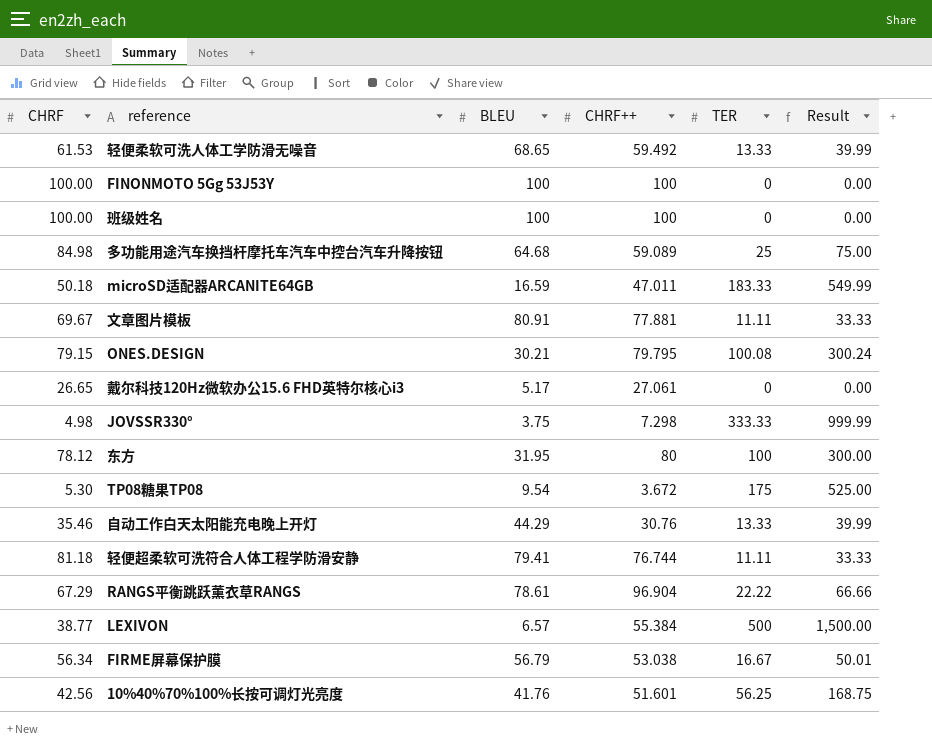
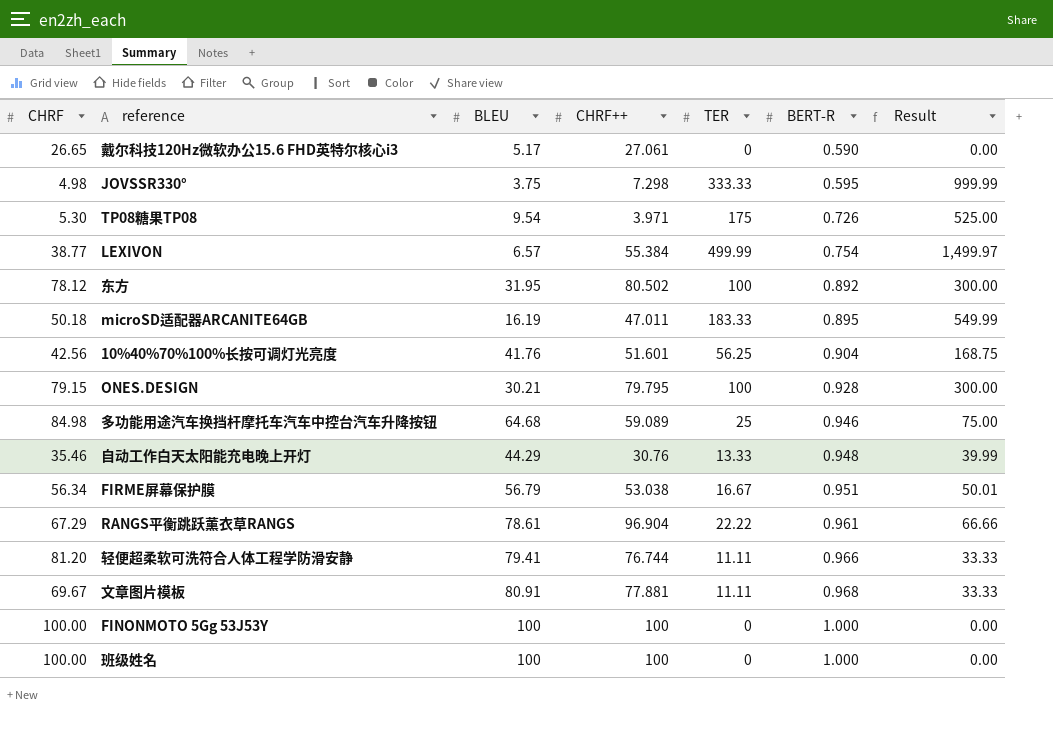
row order: none -> BERT-R ascending
column BERT-R | position: none -> 6
row 轻便柔软可洗人体工学防滑无噪音: 61.53 | 68.65 | 59.492 | 13.33 | 39.99 -> none
TP08糖果TP08 | CHRF++: 3.672 -> 3.971
LEXIVON | TER: 500 -> 499.99
LEXIVON | Result: 1,500.00 -> 1,499.97
东方 | CHRF++: 80 -> 80.502
microSD适配器ARCANITE64GB | BLEU: 16.59 -> 16.19
ONES.DESIGN | TER: 100.08 -> 100
ONES.DESIGN | Result: 300.24 -> 300.00
轻便超柔软可洗符合人体工程学防滑安静 | CHRF: 81.18 -> 81.20

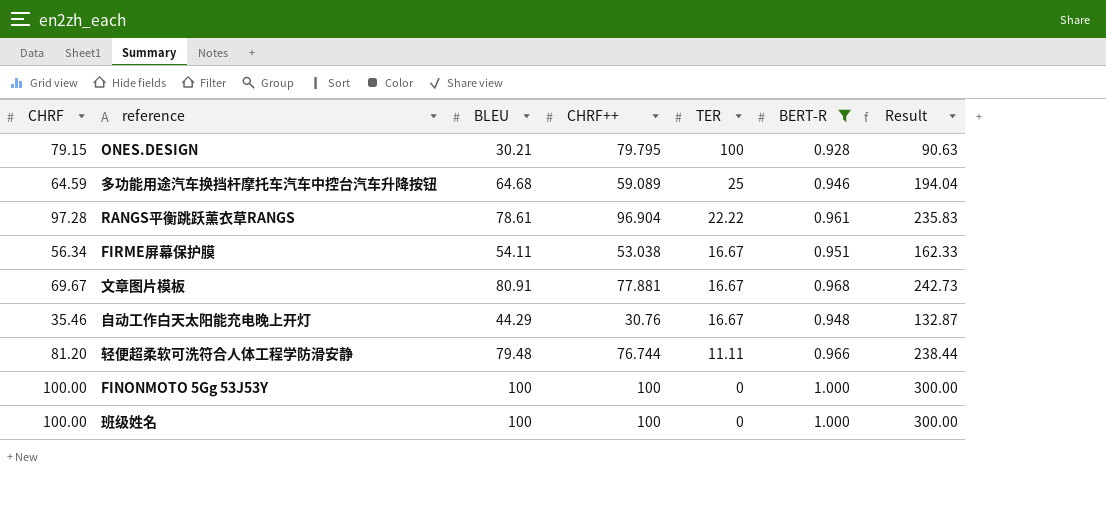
filter: none -> BERT-R >= 0.928
row order: BERT-R ascending -> TER descending
column Result | formula: [TER] * 3 -> [BLEU] * 3
多功能用途汽车换挡杆摩托车汽车中控台汽车升降按钮 | CHRF: 84.98 -> 64.59
RANGS平衡跳跃薰衣草RANGS | CHRF: 67.29 -> 97.28
FIRME屏幕保护膜 | BLEU: 56.79 -> 54.11
文章图片模板 | TER: 11.11 -> 16.67
自动工作白天太阳能充电晚上开灯 | TER: 13.33 -> 16.67
轻便超柔软可洗符合人体工程学防滑安静 | BLEU: 79.41 -> 79.48

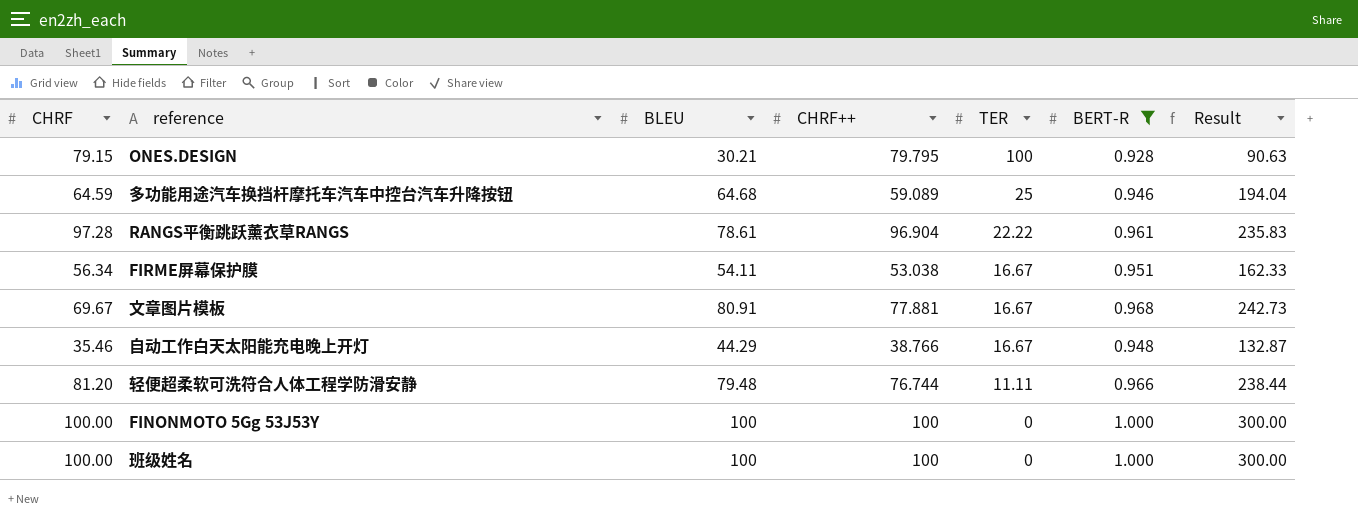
自动工作白天太阳能充电晚上开灯 | CHRF++: 30.76 -> 38.766

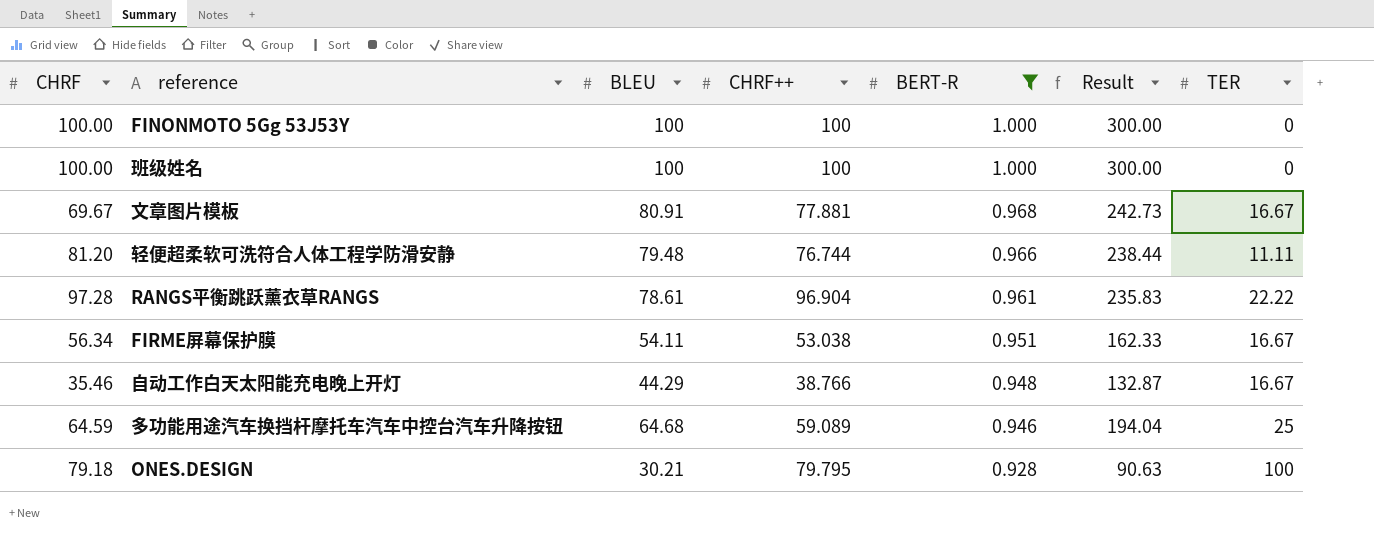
row order: TER descending -> BERT-R descending
column TER | position: 5 -> 7
ONES.DESIGN | CHRF: 79.15 -> 79.18

